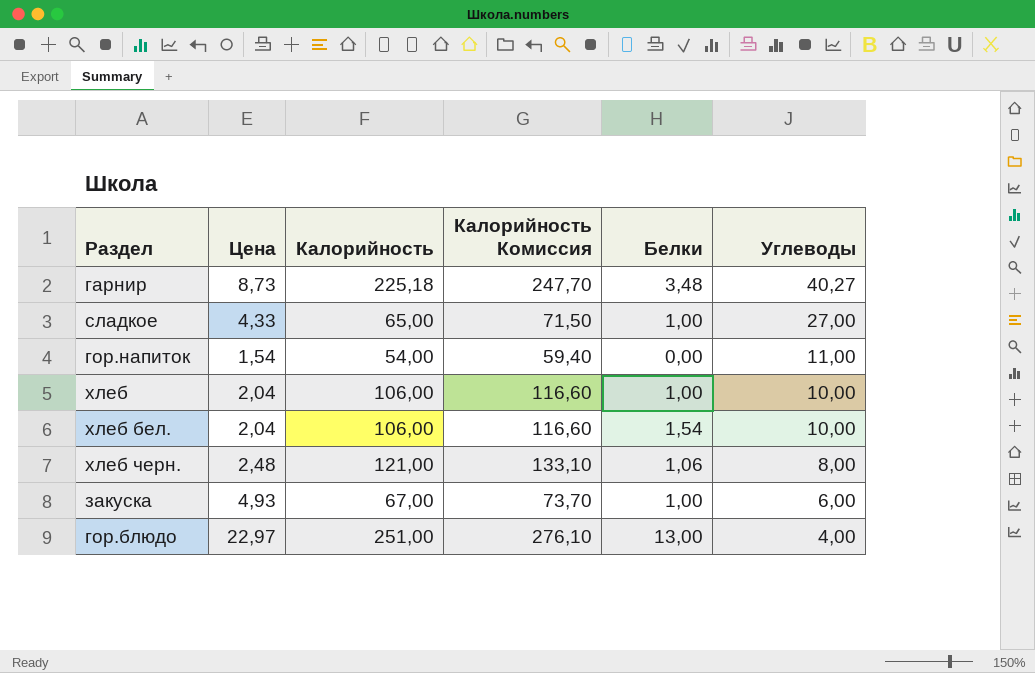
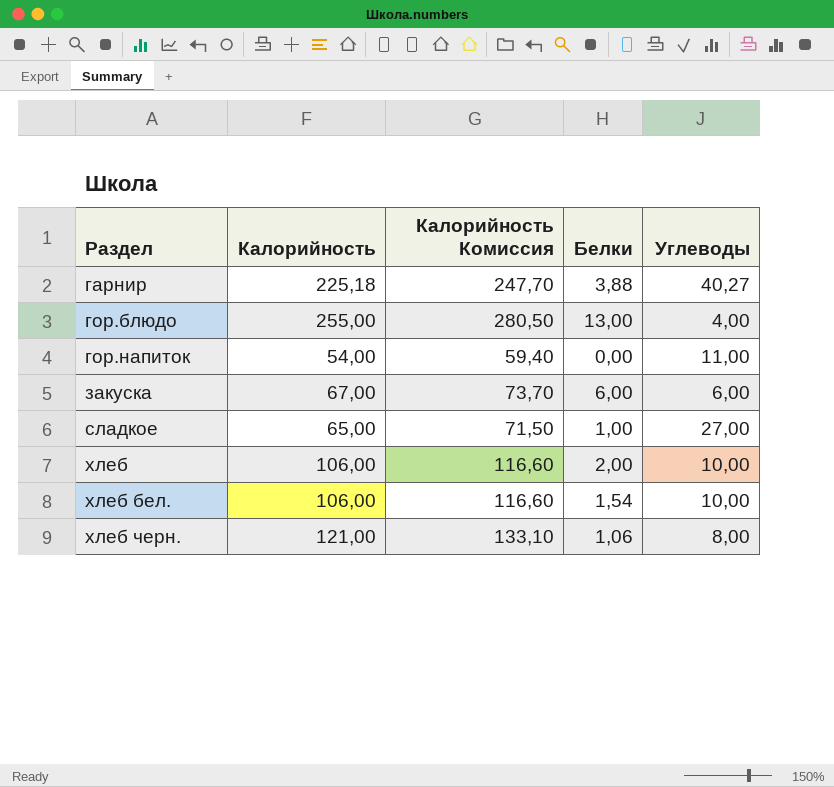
row order: Углеводы descending -> Раздел ascending
column Цена | position: 2 -> none
гарнир | Белки: 3,48 -> 3,88
гор.блюдо | Калорийность: 251,00 -> 255,00
гор.блюдо | Калорийность Комиссия: 276,10 -> 280,50
закуска | Белки: 1,00 -> 6,00
хлеб | Белки: 1,00 -> 2,00

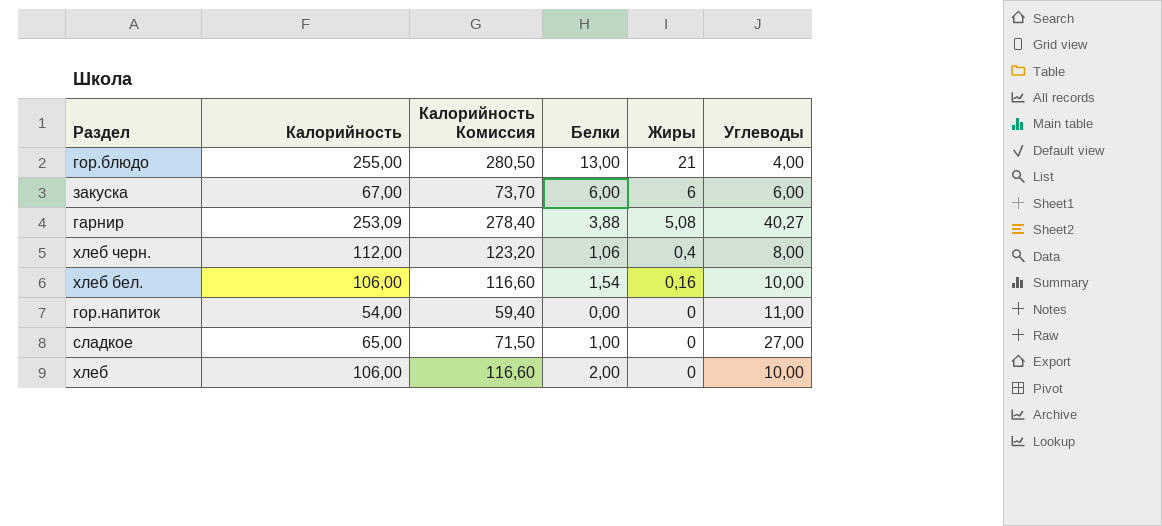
row order: Раздел ascending -> Жиры descending
column Жиры | position: none -> 5
гарнир | Калорийность: 225,18 -> 253,09
гарнир | Калорийность Комиссия: 247,70 -> 278,40
хлеб черн. | Калорийность: 121,00 -> 112,00
хлеб черн. | Калорийность Комиссия: 133,10 -> 123,20

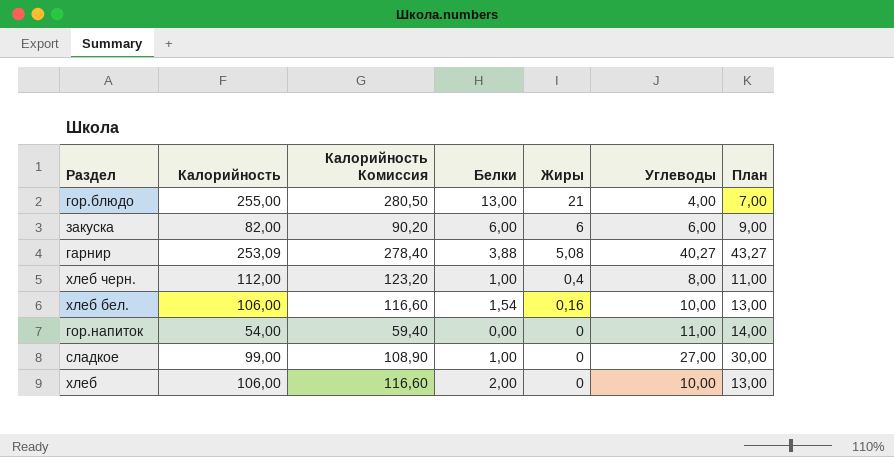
column План | formula: none -> [Углеводы] + 3
закуска | Калорийность: 67,00 -> 82,00
закуска | Калорийность Комиссия: 73,70 -> 90,20
хлеб черн. | Белки: 1,06 -> 1,00
сладкое | Калорийность: 65,00 -> 99,00
сладкое | Калорийность Комиссия: 71,50 -> 108,90

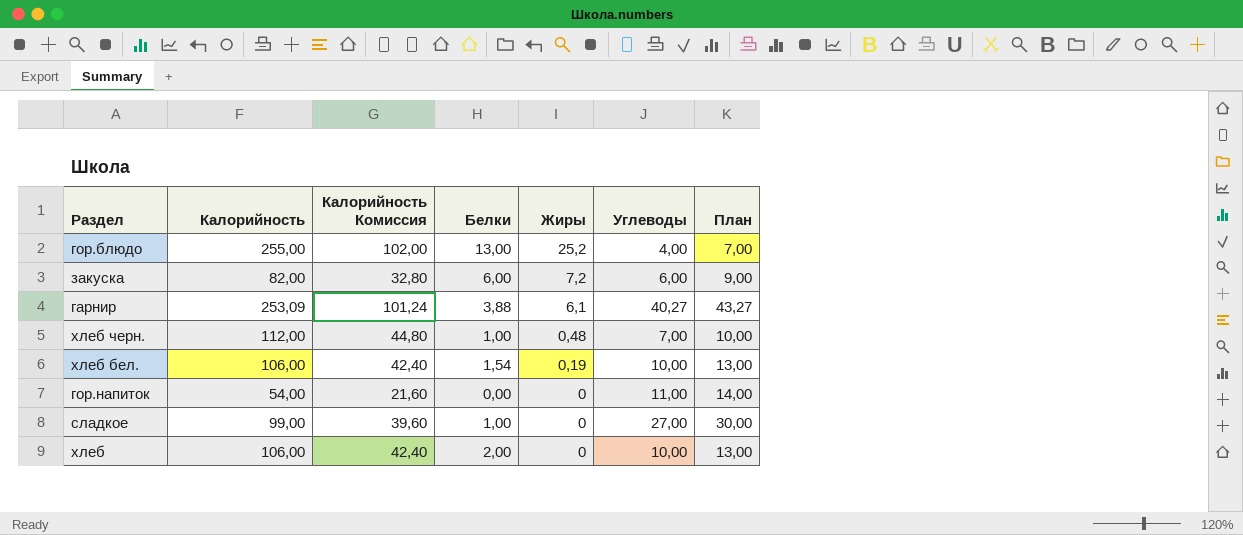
column Калорийность Комиссия | formula: [Калорийность] * 1,1 -> [Калорийность] * 0,4
гор.блюдо | Жиры: 21 -> 25,2
закуска | Жиры: 6 -> 7,2
гарнир | Жиры: 5,08 -> 6,1
хлеб черн. | Жиры: 0,4 -> 0,48
хлеб черн. | Углеводы: 8,00 -> 7,00
хлеб черн. | План: 11,00 -> 10,00
хлеб бел. | Жиры: 0,16 -> 0,19

